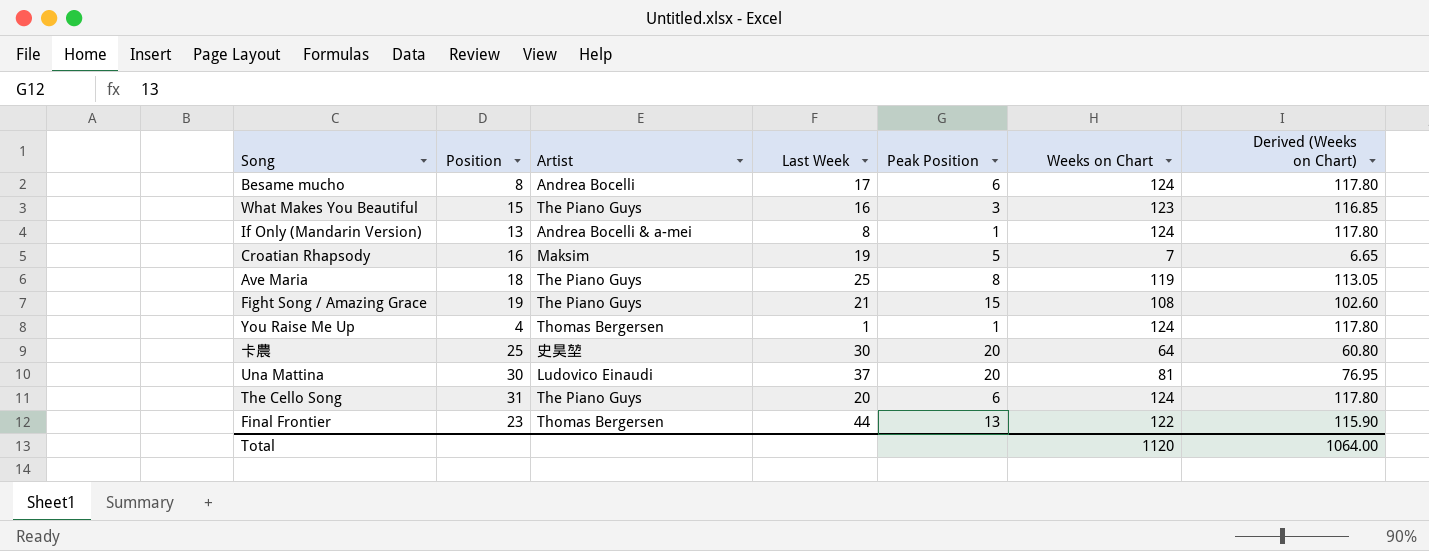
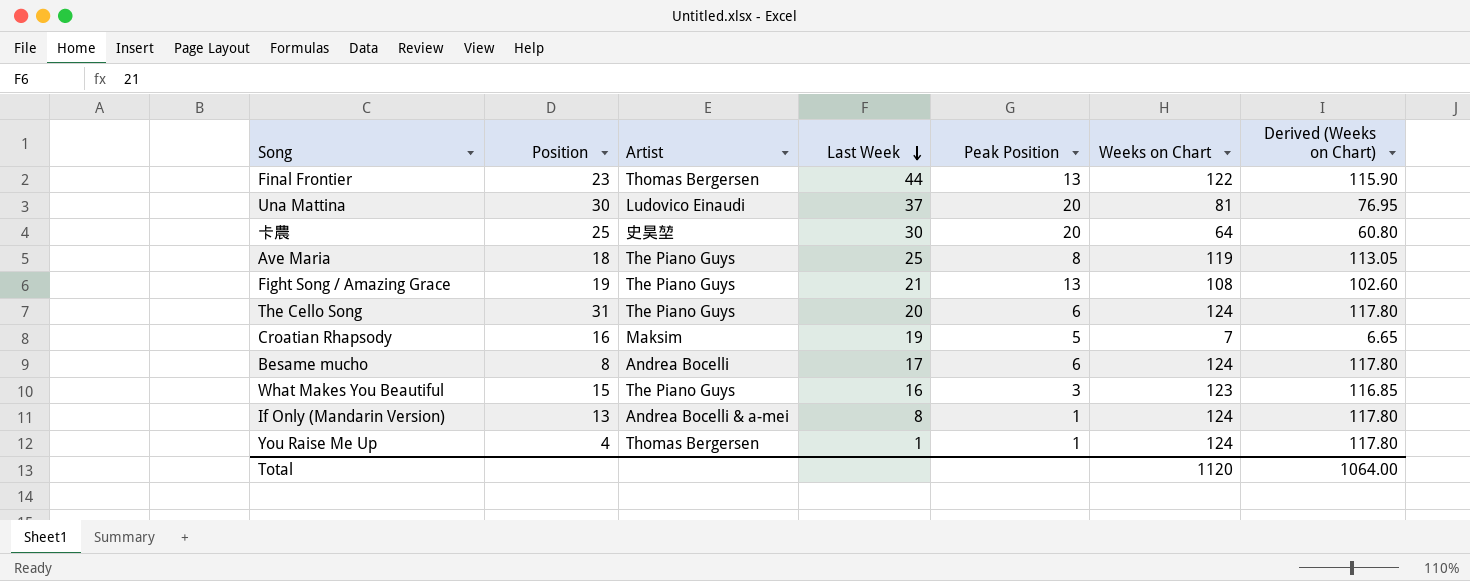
row order: none -> Last Week descending
Fight Song / Amazing Grace | Peak Position: 15 -> 13

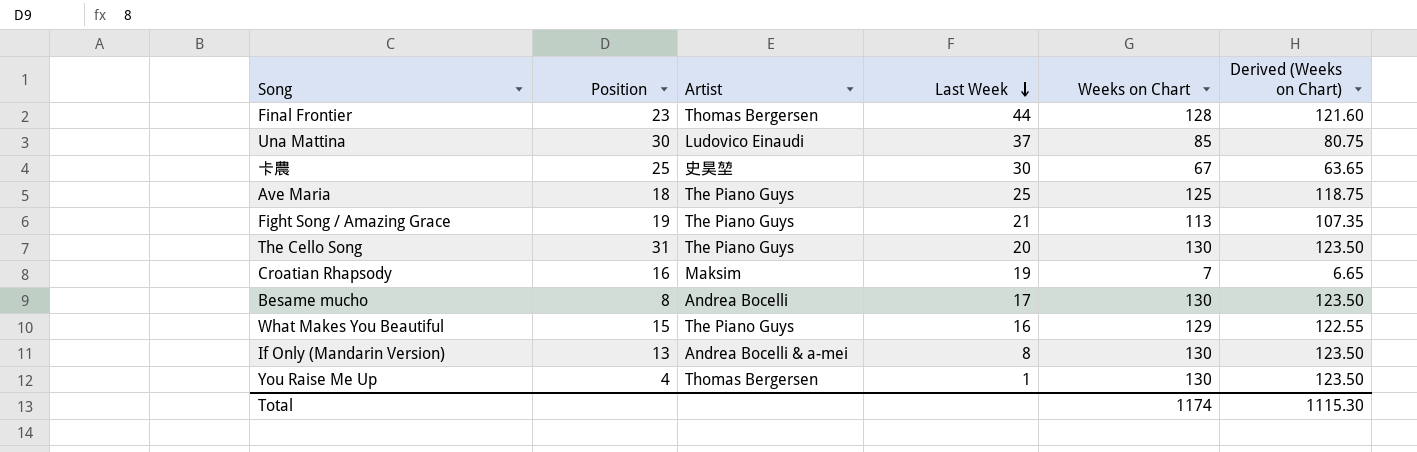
column Peak Position | position: 5 -> none
Final Frontier | Weeks on Chart: 122 -> 128
Final Frontier | Derived (Weeks on Chart): 115.90 -> 121.60
Una Mattina | Weeks on Chart: 81 -> 85
Una Mattina | Derived (Weeks on Chart): 76.95 -> 80.75
卡農 | Weeks on Chart: 64 -> 67
卡農 | Derived (Weeks on Chart): 60.80 -> 63.65
Ave Maria | Weeks on Chart: 119 -> 125
Ave Maria | Derived (Weeks on Chart): 113.05 -> 118.75
Fight Song / Amazing Grace | Weeks on Chart: 108 -> 113
Fight Song / Amazing Grace | Derived (Weeks on Chart): 102.60 -> 107.35
The Cello Song | Weeks on Chart: 124 -> 130
The Cello Song | Derived (Weeks on Chart): 117.80 -> 123.50
Besame mucho | Weeks on Chart: 124 -> 130
Besame mucho | Derived (Weeks on Chart): 117.80 -> 123.50
What Makes You Beautiful | Weeks on Chart: 123 -> 129
What Makes You Beautiful | Derived (Weeks on Chart): 116.85 -> 122.55
If Only (Mandarin Version) | Weeks on Chart: 124 -> 130
If Only (Mandarin Version) | Derived (Weeks on Chart): 117.80 -> 123.50
You Raise Me Up | Weeks on Chart: 124 -> 130
You Raise Me Up | Derived (Weeks on Chart): 117.80 -> 123.50
Total | Weeks on Chart: 1120 -> 1174
Total | Derived (Weeks on Chart): 1064.00 -> 1115.30

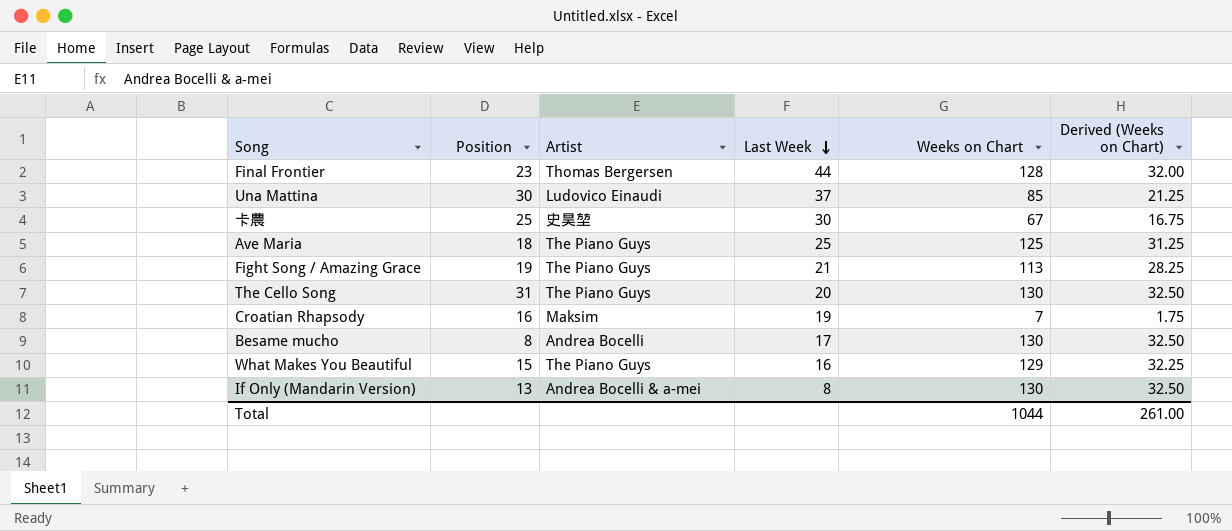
column Derived (Weeks on Chart) | formula: [Weeks on Chart] * 0.95 -> [Weeks on Chart] * 0.25
row You Raise Me Up: 4 | Thomas Bergersen | 1 | 130 | 123.50 -> none
Total | Weeks on Chart: 1174 -> 1044
Total | Derived (Weeks on Chart): 1115.30 -> 261.00

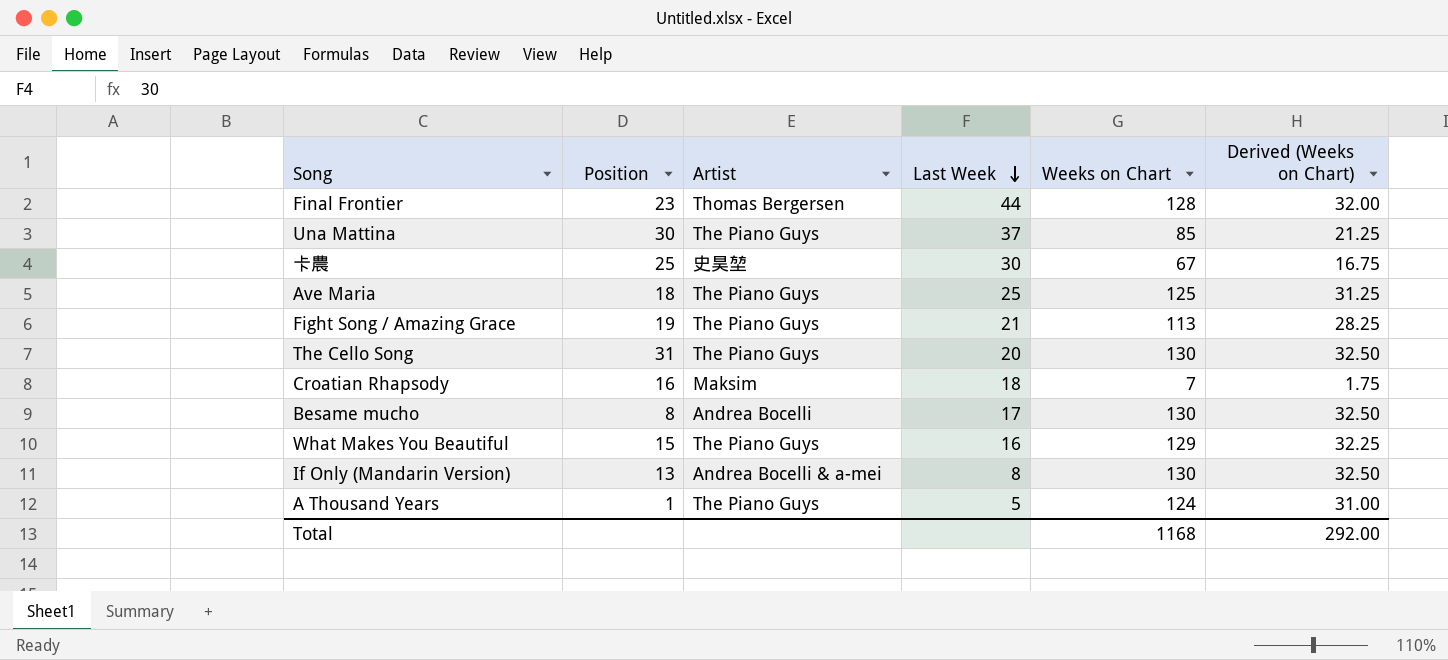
Una Mattina | Artist: Ludovico Einaudi -> The Piano Guys
Croatian Rhapsody | Last Week: 19 -> 18
row A Thousand Years: none -> 1 | The Piano Guys | 5 | 124 | 31.00
Total | Weeks on Chart: 1044 -> 1168
Total | Derived (Weeks on Chart): 261.00 -> 292.00

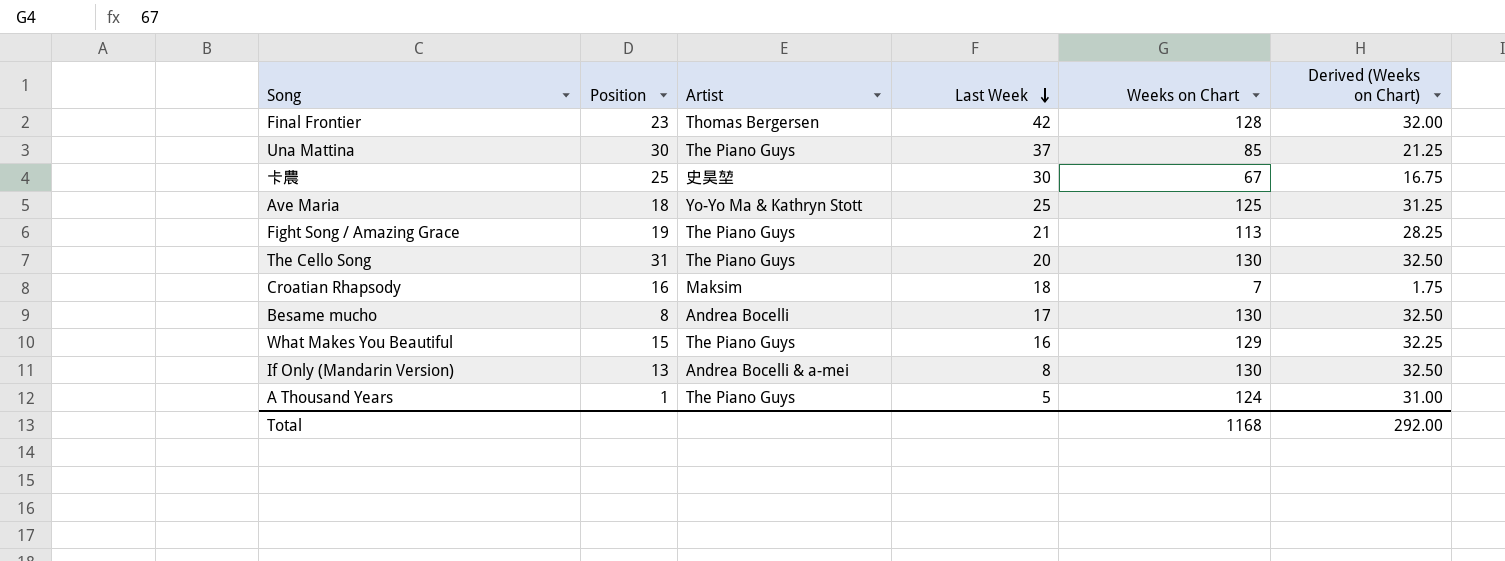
Final Frontier | Last Week: 44 -> 42
Ave Maria | Artist: The Piano Guys -> Yo-Yo Ma & Kathryn Stott

